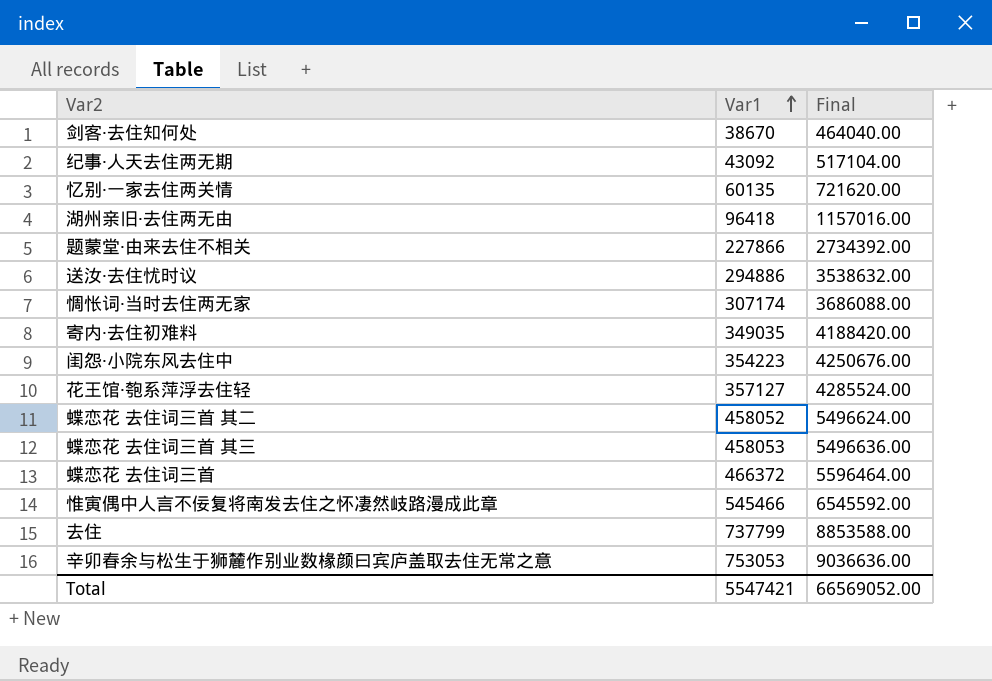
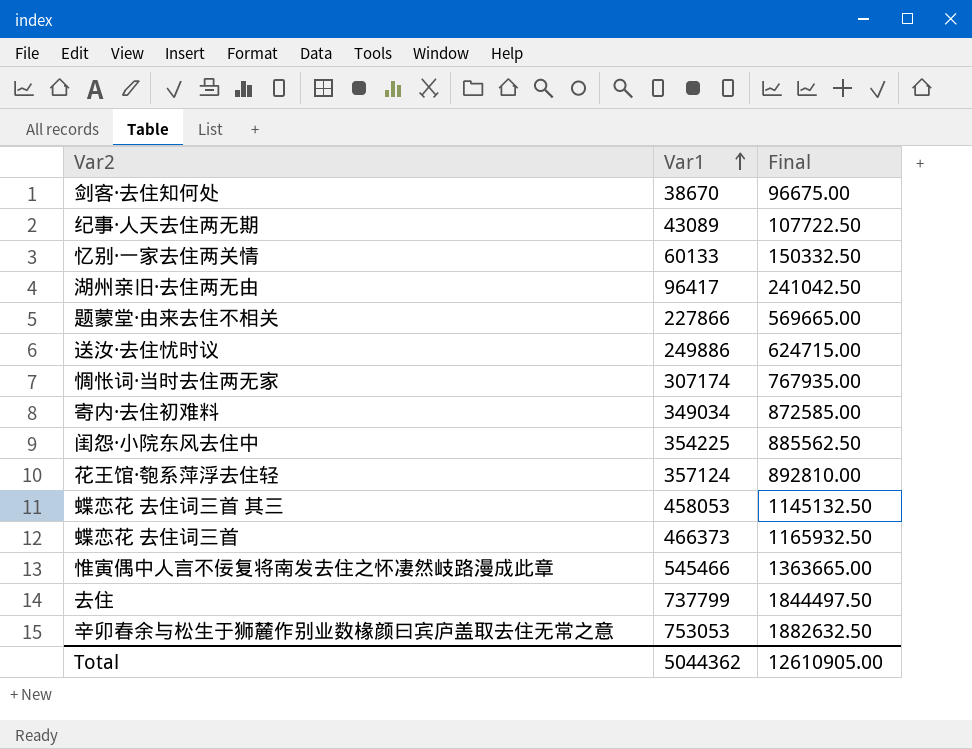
column Final | formula: [Var1] * 12 -> [Var1] * 2.5
row 蝶恋花 去住词三首 其二: 458052 | 5496624.00 -> none
纪事·人天去住两无期 | Var1: 43092 -> 43089
忆别·一家去住两关情 | Var1: 60135 -> 60133
湖州亲旧·去住两无由 | Var1: 96418 -> 96417
送汝·去住忧时议 | Var1: 294886 -> 249886
寄内·去住初难料 | Var1: 349035 -> 349034
闺怨·小院东风去住中 | Var1: 354223 -> 354225
花王馆·匏系萍浮去住轻 | Var1: 357127 -> 357124
蝶恋花 去住词三首 | Var1: 466372 -> 466373
Total | Var1: 5547421 -> 5044362
Total | Final: 66569052.00 -> 12610905.00

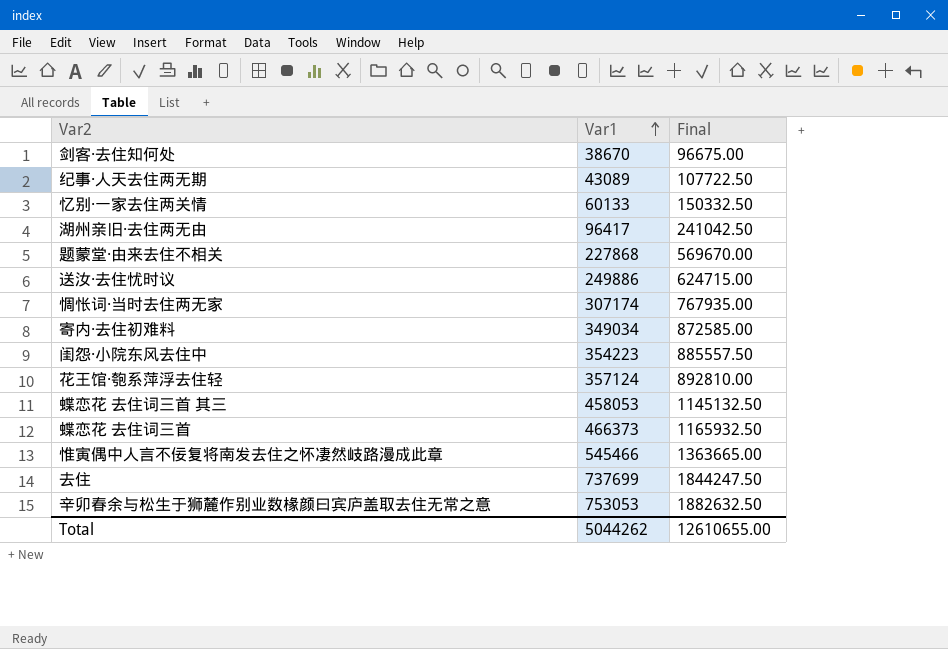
题蒙堂·由来去住不相关 | Var1: 227866 -> 227868
题蒙堂·由来去住不相关 | Final: 569665.00 -> 569670.00
闺怨·小院东风去住中 | Var1: 354225 -> 354223
闺怨·小院东风去住中 | Final: 885562.50 -> 885557.50
去住 | Var1: 737799 -> 737699
去住 | Final: 1844497.50 -> 1844247.50
Total | Var1: 5044362 -> 5044262
Total | Final: 12610905.00 -> 12610655.00

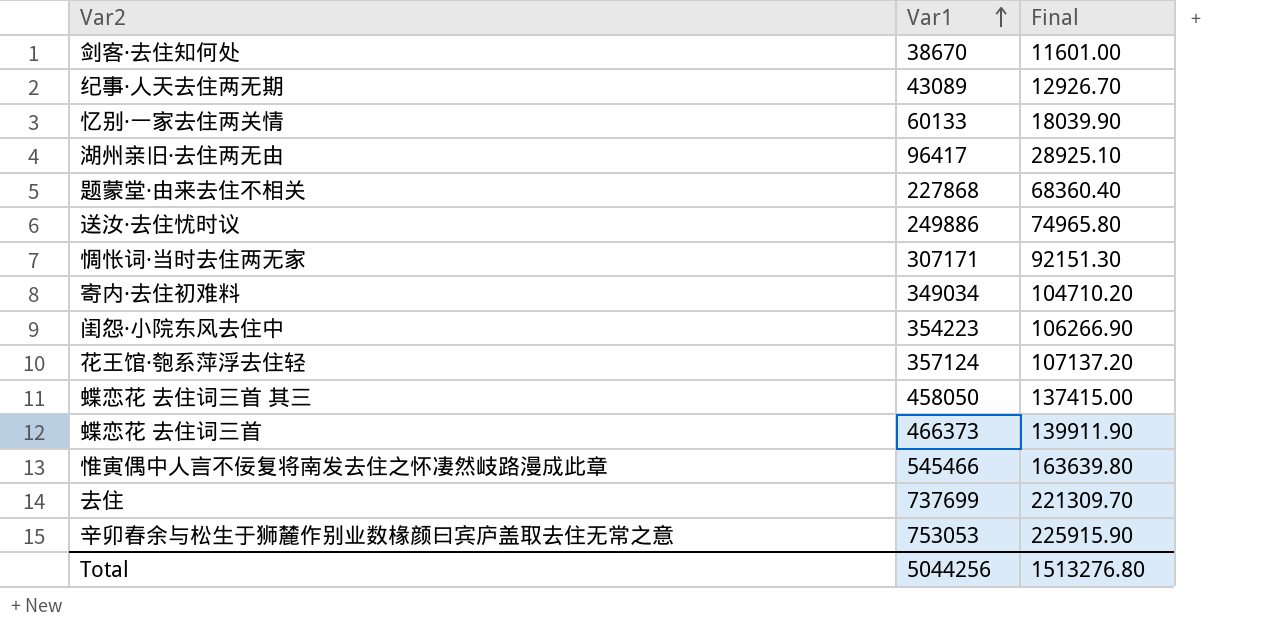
column Final | formula: [Var1] * 2.5 -> [Var1] * 0.3
惆怅词·当时去住两无家 | Var1: 307174 -> 307171
蝶恋花 去住词三首 其三 | Var1: 458053 -> 458050
Total | Var1: 5044262 -> 5044256
Total | Final: 12610655.00 -> 1513276.80

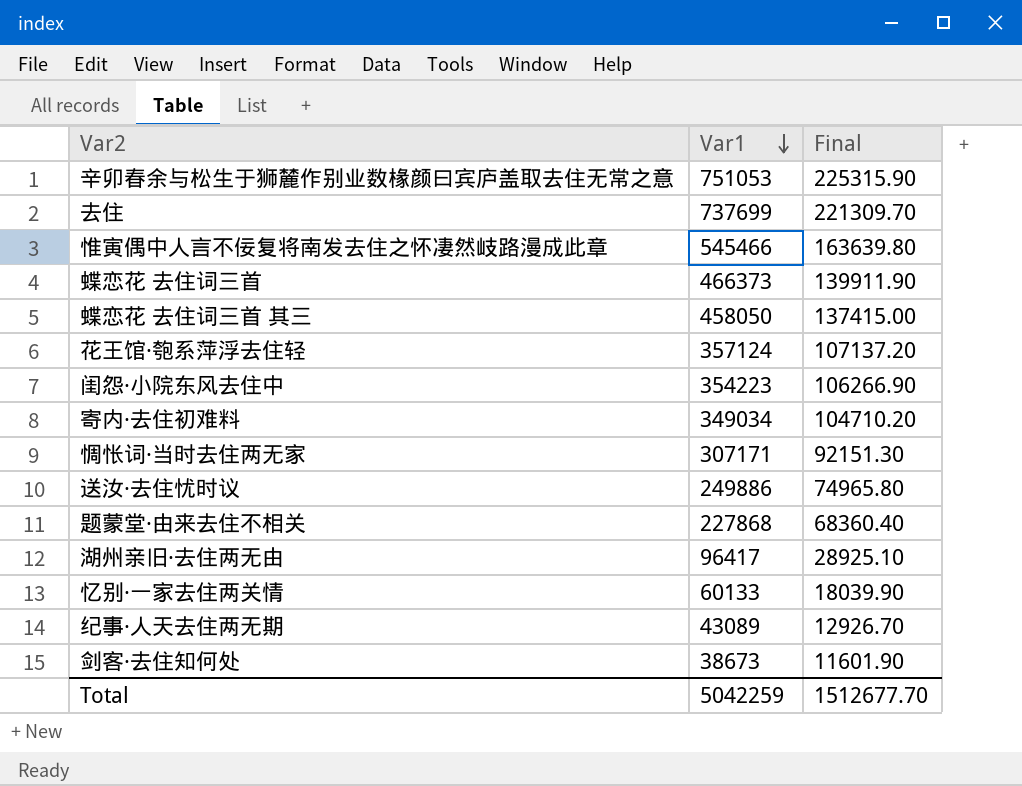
row order: Var1 ascending -> Var1 descending
辛卯春余与松生于狮麓作别业数椽颜曰宾庐盖取去住无常之意 | Var1: 753053 -> 751053
辛卯春余与松生于狮麓作别业数椽颜曰宾庐盖取去住无常之意 | Final: 225915.90 -> 225315.90
剑客·去住知何处 | Var1: 38670 -> 38673
剑客·去住知何处 | Final: 11601.00 -> 11601.90
Total | Var1: 5044256 -> 5042259
Total | Final: 1513276.80 -> 1512677.70

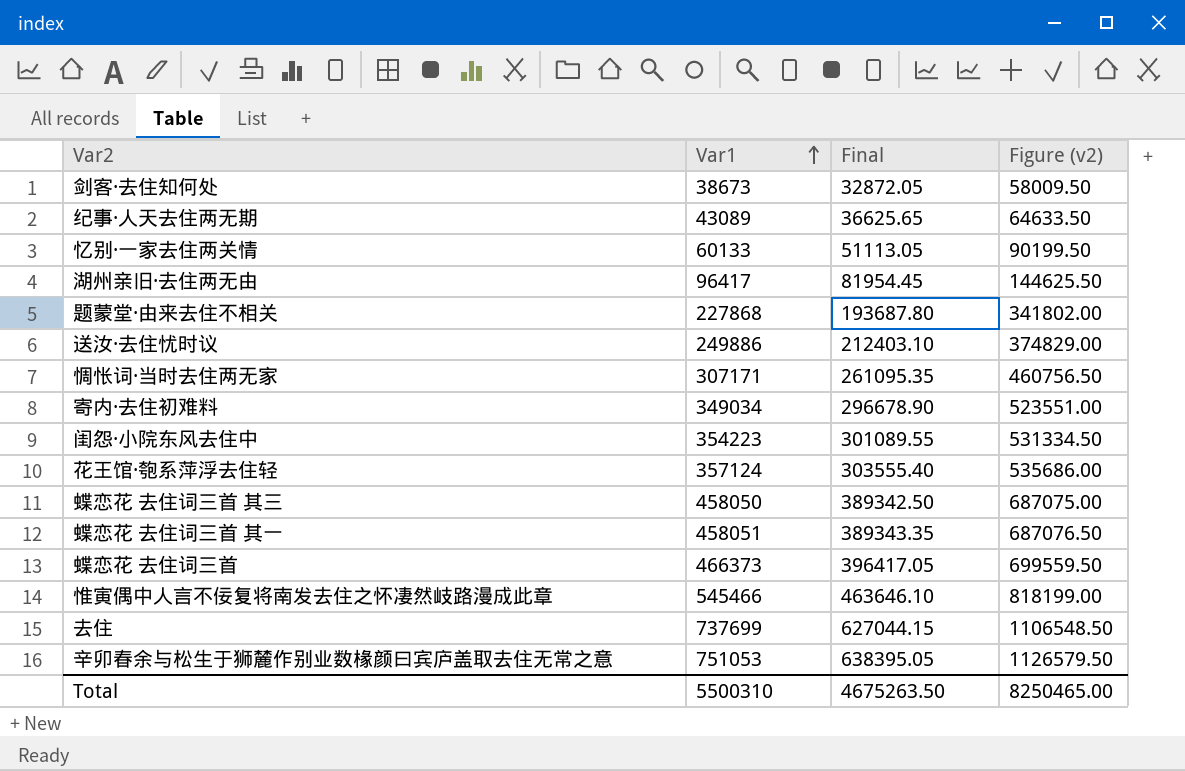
row order: Var1 descending -> Var1 ascending
column Final | formula: [Var1] * 0.3 -> [Var1] * 0.85
column Figure (v2) | formula: none -> [Var1] * 1.5
row 蝶恋花 去住词三首 其一: none -> 458051 | 389343.35 | 687076.50
Total | Var1: 5042259 -> 5500310
Total | Final: 1512677.70 -> 4675263.50

